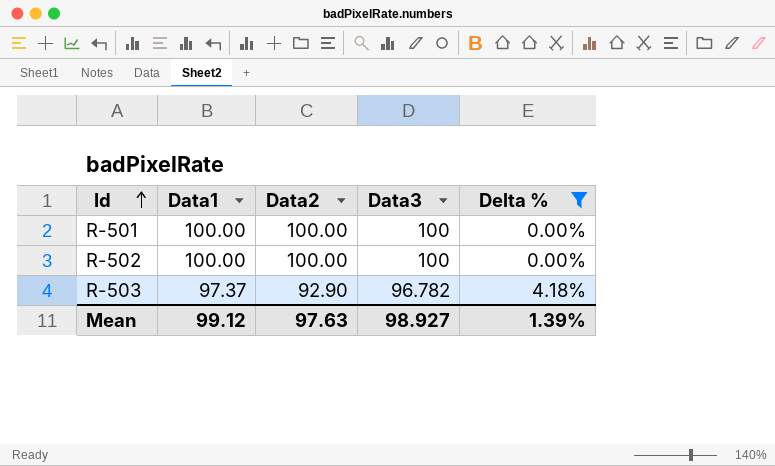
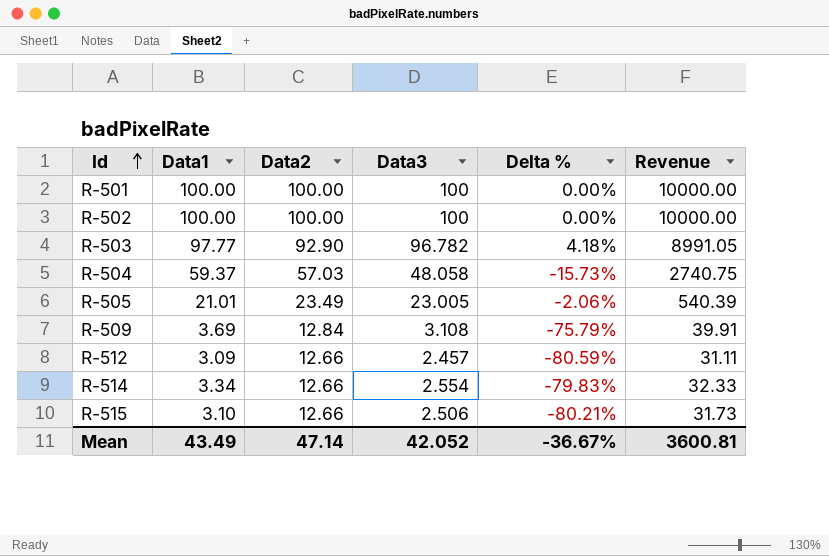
filter: Delta % >= 0.00% -> none
column Revenue | formula: none -> [Data2] * [Data3]
R-503 | Data1: 97.37 -> 97.77
Mean | Data1: 99.12 -> 43.49
Mean | Data2: 97.63 -> 47.14
Mean | Data3: 98.927 -> 42.052
Mean | Delta %: 1.39% -> -36.67%

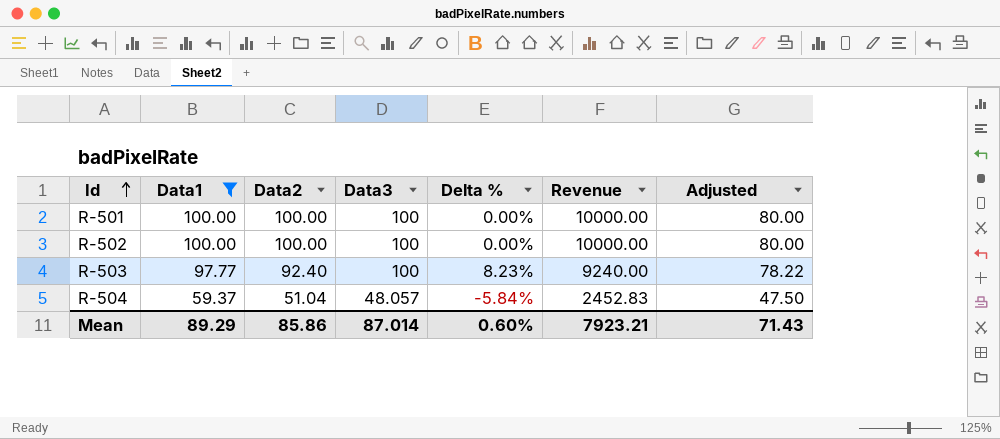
filter: none -> Data1 >= 59.37
column Adjusted | formula: none -> [Data1] * 0.8
R-503 | Data2: 92.90 -> 92.40
R-503 | Data3: 96.782 -> 100
R-503 | Delta %: 4.18% -> 8.23%
R-503 | Revenue: 8991.05 -> 9240.00
R-504 | Data2: 57.03 -> 51.04
R-504 | Data3: 48.058 -> 48.057
R-504 | Delta %: -15.73% -> -5.84%
R-504 | Revenue: 2740.75 -> 2452.83
Mean | Data1: 43.49 -> 89.29
Mean | Data2: 47.14 -> 85.86
Mean | Data3: 42.052 -> 87.014
Mean | Delta %: -36.67% -> 0.60%
Mean | Revenue: 3600.81 -> 7923.21

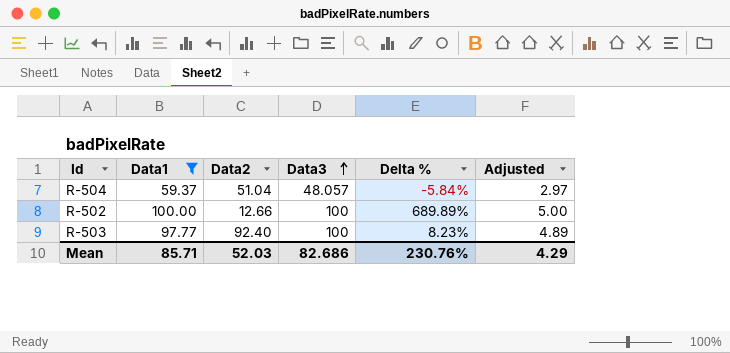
row order: Id ascending -> Data3 ascending
column Revenue | formula: [Data2] * [Data3] -> none
column Adjusted | formula: [Data1] * 0.8 -> [Data1] * 0.05
row R-501: 100.00 | 100.00 | 100 | 0.00% | 10000.00 | 80.00 -> none
R-502 | Data2: 100.00 -> 12.66
R-502 | Delta %: 0.00% -> 689.89%
Mean | Data1: 89.29 -> 85.71
Mean | Data2: 85.86 -> 52.03
Mean | Data3: 87.014 -> 82.686
Mean | Delta %: 0.60% -> 230.76%
Mean | Adjusted: 71.43 -> 4.29

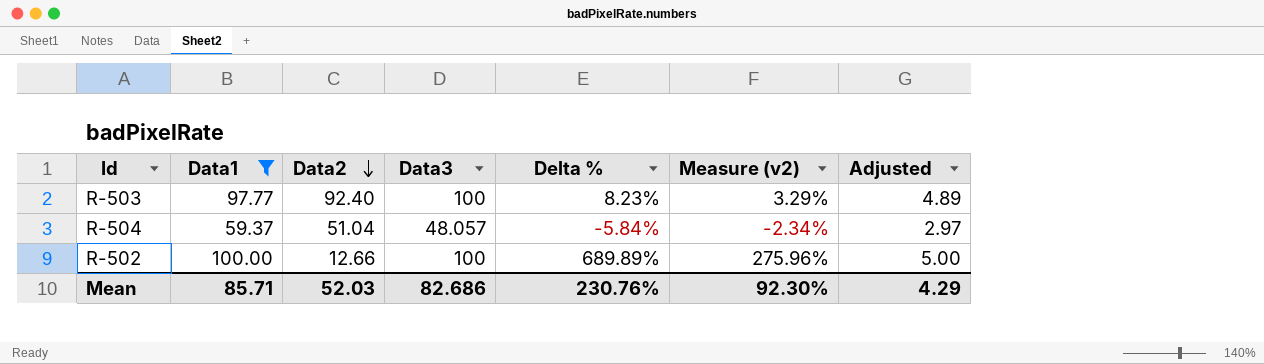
row order: Data3 ascending -> Data2 descending
column Measure (v2) | formula: none -> [Delta %] * 0.4

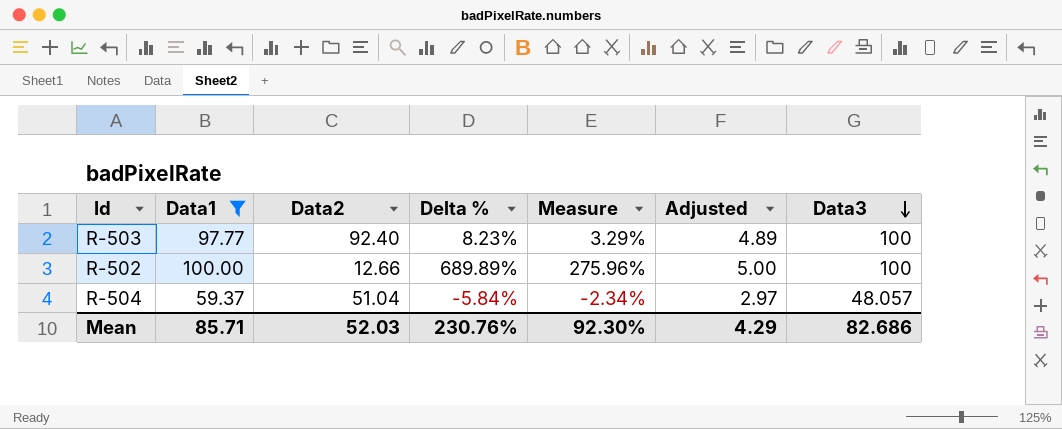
row order: Data2 descending -> Data3 descending
column name: Measure (v2) -> Measure
column Data3 | position: 4 -> 7

